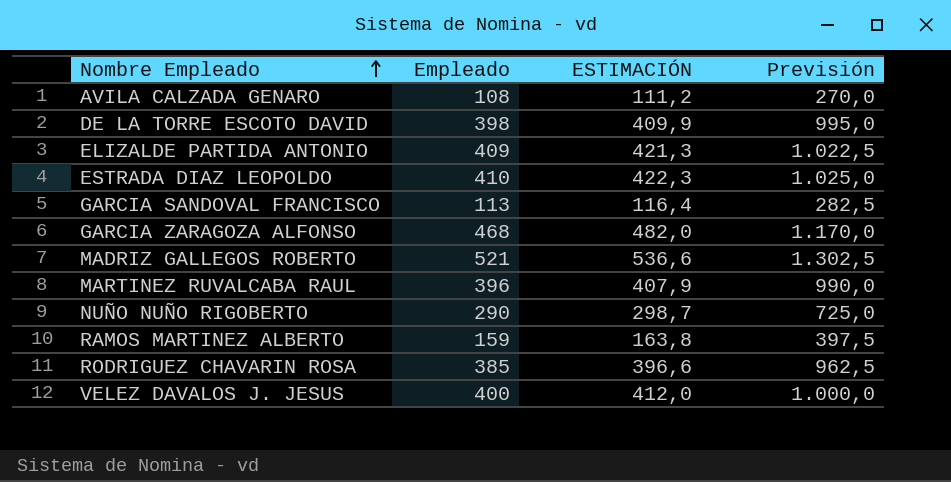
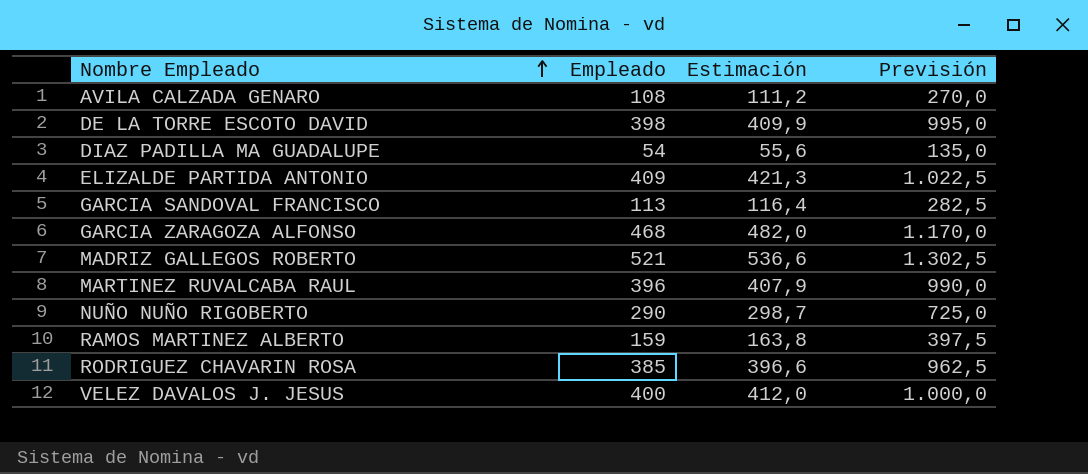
column name: ESTIMACIÓN -> Estimación
row ESTRADA DIAZ LEOPOLDO: 410 | 422,3 | 1.025,0 -> none
row DIAZ PADILLA MA GUADALUPE: none -> 54 | 55,6 | 135,0

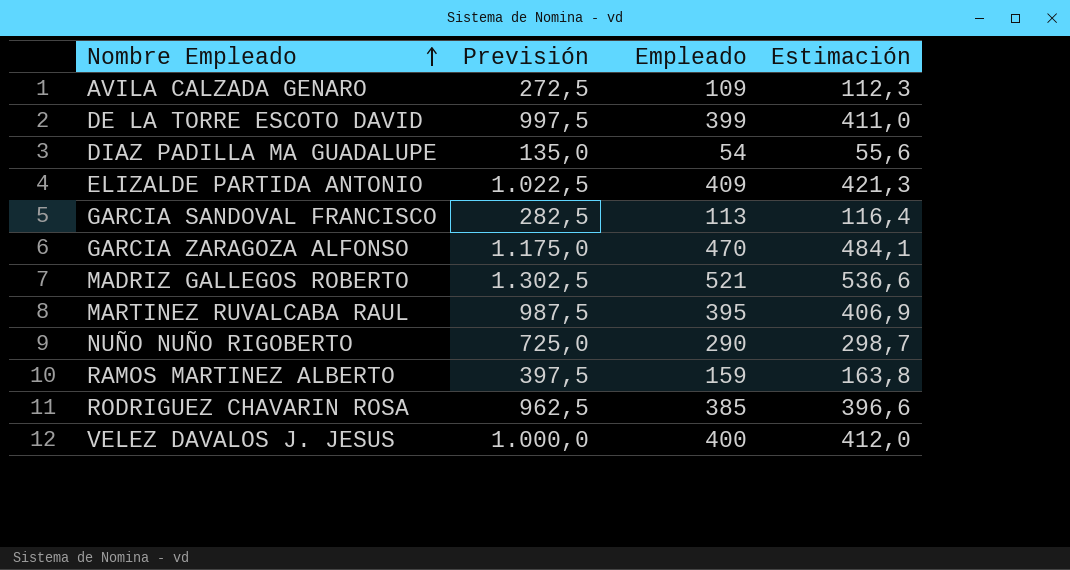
column Previsión | position: 4 -> 2
AVILA CALZADA GENARO | Previsión: 270,0 -> 272,5
AVILA CALZADA GENARO | Empleado: 108 -> 109
AVILA CALZADA GENARO | Estimación: 111,2 -> 112,3
DE LA TORRE ESCOTO DAVID | Previsión: 995,0 -> 997,5
DE LA TORRE ESCOTO DAVID | Empleado: 398 -> 399
DE LA TORRE ESCOTO DAVID | Estimación: 409,9 -> 411,0
GARCIA ZARAGOZA ALFONSO | Previsión: 1.170,0 -> 1.175,0
GARCIA ZARAGOZA ALFONSO | Empleado: 468 -> 470
GARCIA ZARAGOZA ALFONSO | Estimación: 482,0 -> 484,1
MARTINEZ RUVALCABA RAUL | Previsión: 990,0 -> 987,5
MARTINEZ RUVALCABA RAUL | Empleado: 396 -> 395
MARTINEZ RUVALCABA RAUL | Estimación: 407,9 -> 406,9

